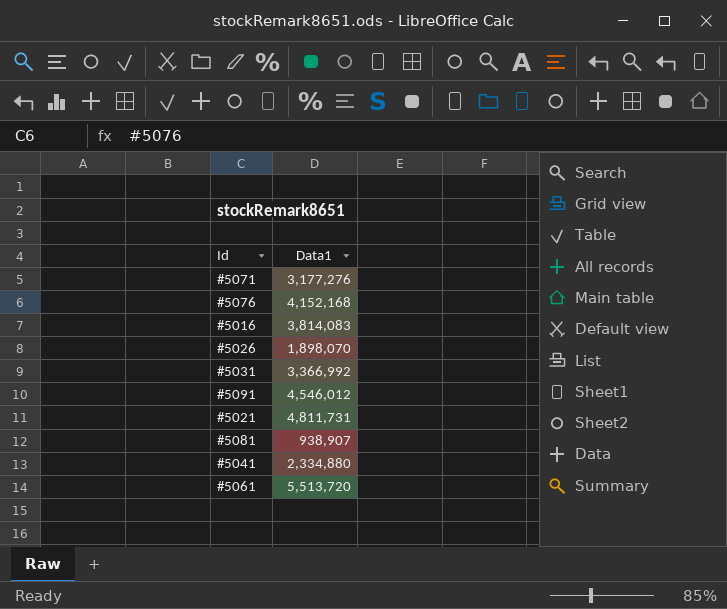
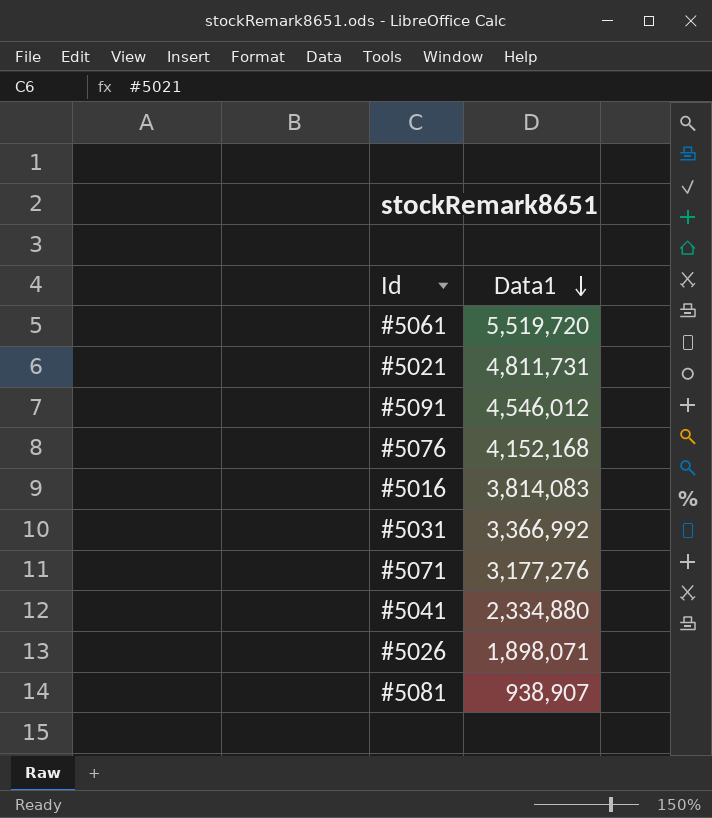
row order: none -> Data1 descending
#5061 | Data1: 5,513,720 -> 5,519,720
#5026 | Data1: 1,898,070 -> 1,898,071

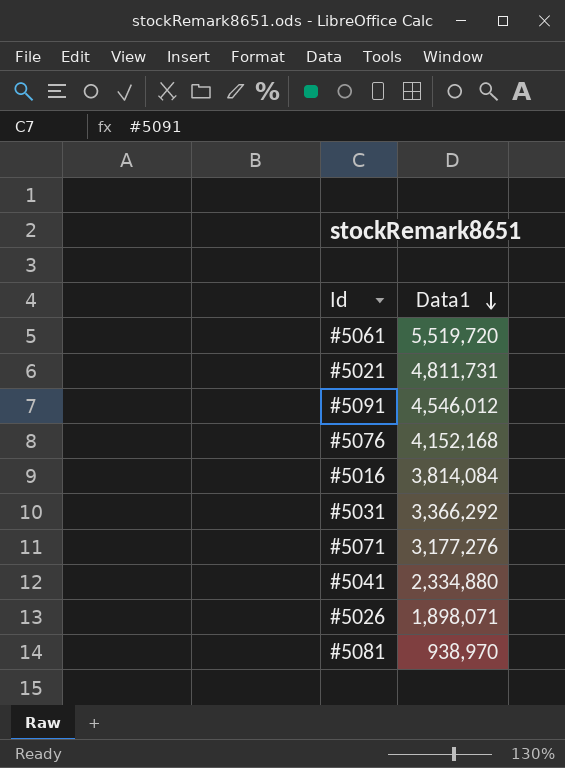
#5016 | Data1: 3,814,083 -> 3,814,084
#5031 | Data1: 3,366,992 -> 3,366,292
#5081 | Data1: 938,907 -> 938,970

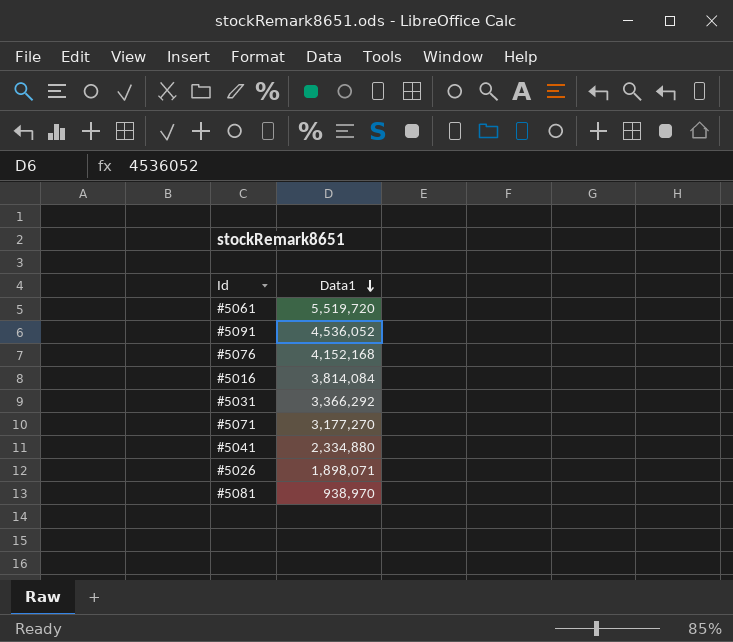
row #5021: 4,811,731 -> none
#5091 | Data1: 4,546,012 -> 4,536,052
#5071 | Data1: 3,177,276 -> 3,177,270

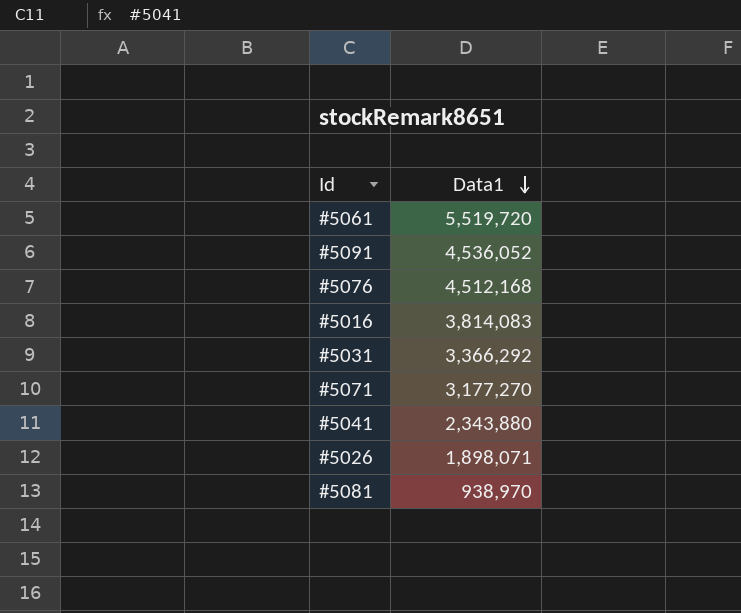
#5076 | Data1: 4,152,168 -> 4,512,168
#5016 | Data1: 3,814,084 -> 3,814,083
#5041 | Data1: 2,334,880 -> 2,343,880

